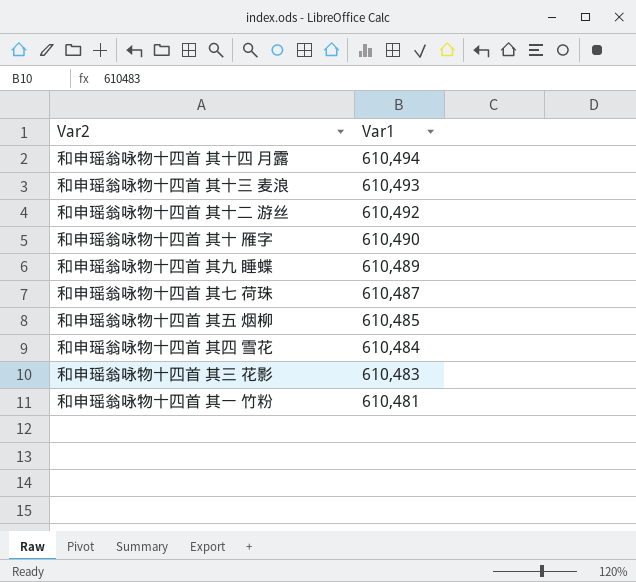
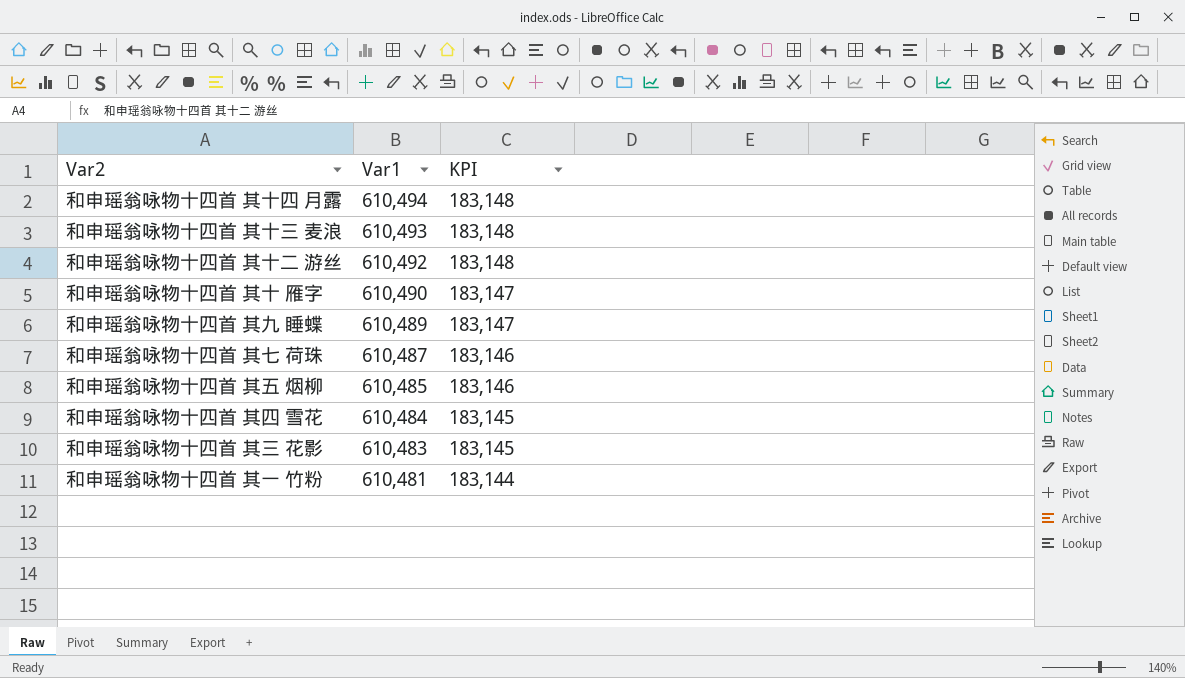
column KPI | formula: none -> [Var1] * 0.3

